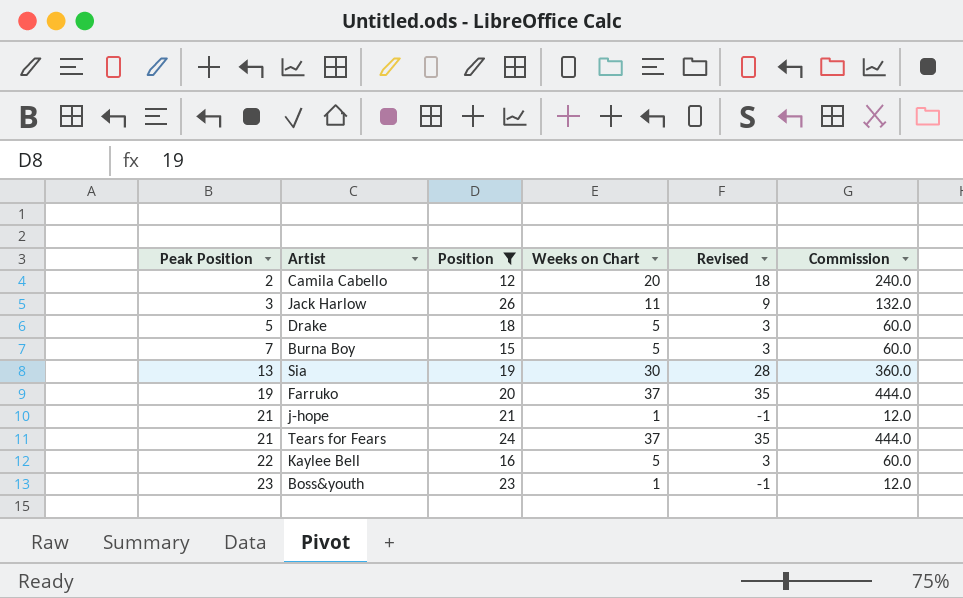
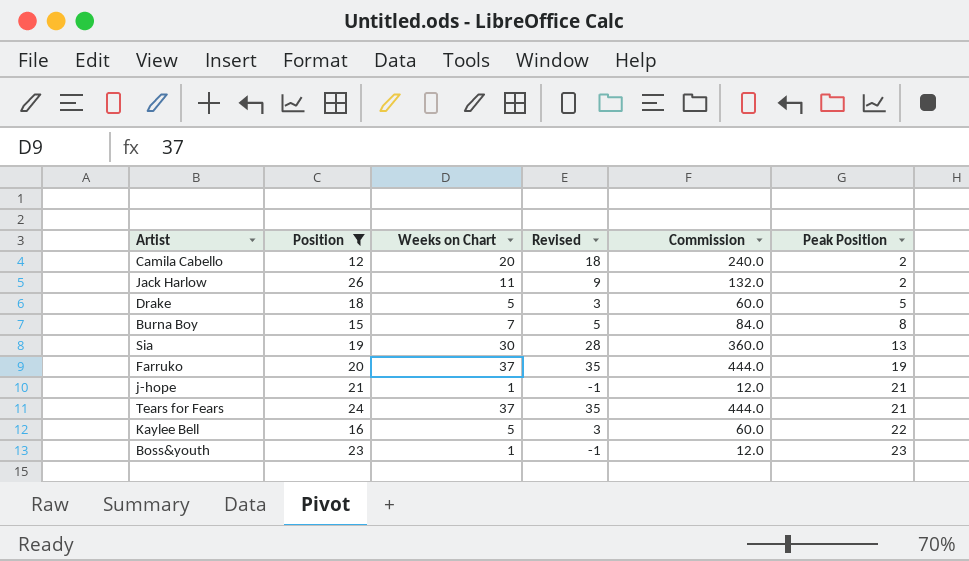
column Peak Position | position: 1 -> 6
Jack Harlow | Peak Position: 3 -> 2
Burna Boy | Weeks on Chart: 5 -> 7
Burna Boy | Revised: 3 -> 5
Burna Boy | Commission: 60.0 -> 84.0
Burna Boy | Peak Position: 7 -> 8

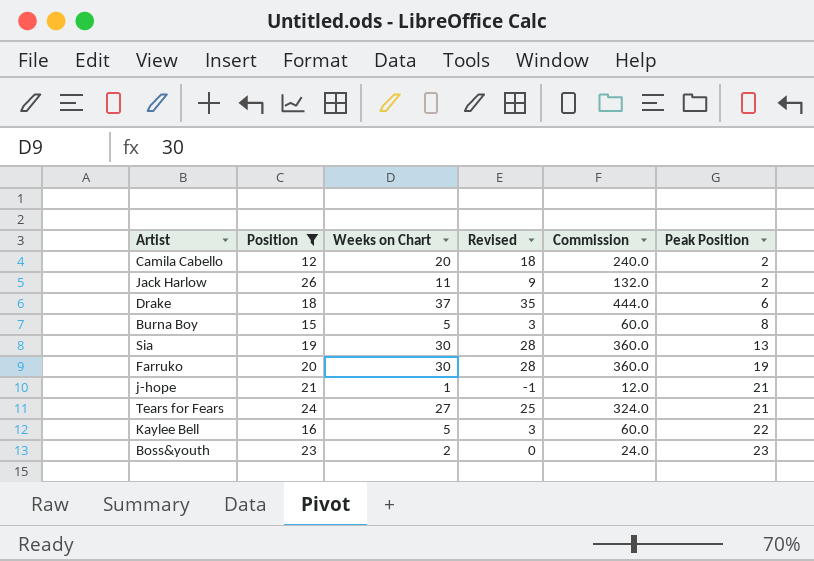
Drake | Weeks on Chart: 5 -> 37
Drake | Revised: 3 -> 35
Drake | Commission: 60.0 -> 444.0
Drake | Peak Position: 5 -> 6
Burna Boy | Weeks on Chart: 7 -> 5
Burna Boy | Revised: 5 -> 3
Burna Boy | Commission: 84.0 -> 60.0
Farruko | Weeks on Chart: 37 -> 30
Farruko | Revised: 35 -> 28
Farruko | Commission: 444.0 -> 360.0
Tears for Fears | Weeks on Chart: 37 -> 27
Tears for Fears | Revised: 35 -> 25
Tears for Fears | Commission: 444.0 -> 324.0
Boss&youth | Weeks on Chart: 1 -> 2
Boss&youth | Revised: -1 -> 0
Boss&youth | Commission: 12.0 -> 24.0

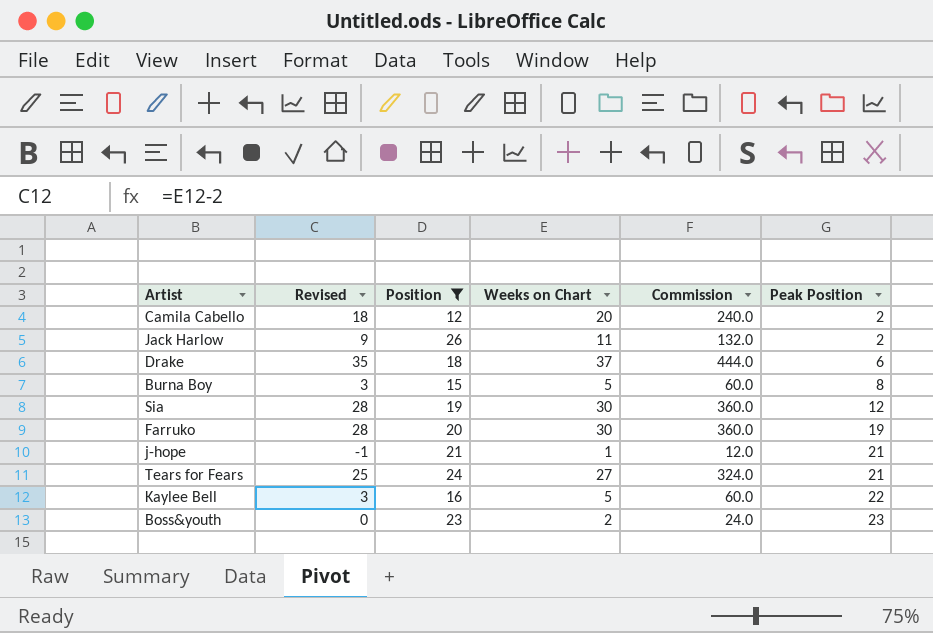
column Revised | position: 4 -> 2
Sia | Peak Position: 13 -> 12

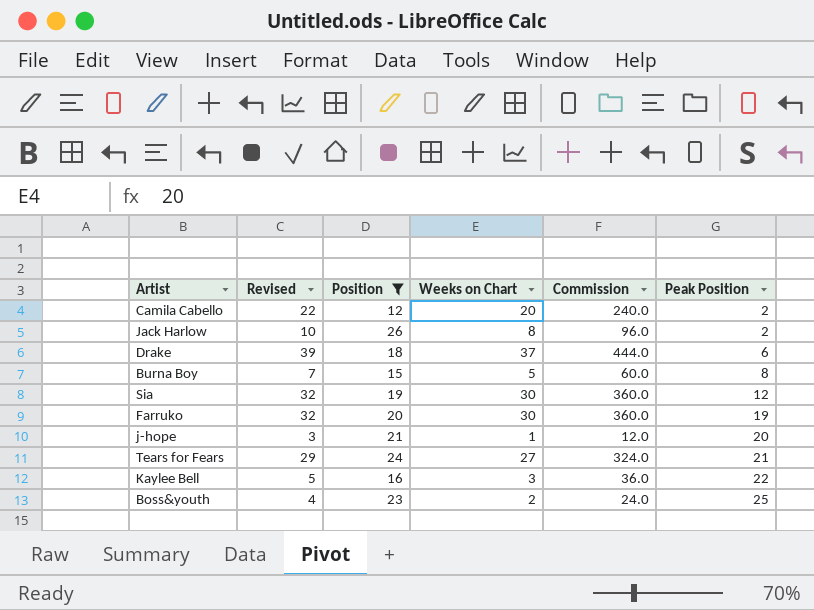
column Revised | formula: [Weeks on Chart] - 2 -> [Weeks on Chart] + 2
Jack Harlow | Weeks on Chart: 11 -> 8
Jack Harlow | Commission: 132.0 -> 96.0
j-hope | Peak Position: 21 -> 20
Kaylee Bell | Weeks on Chart: 5 -> 3
Kaylee Bell | Commission: 60.0 -> 36.0
Boss&youth | Peak Position: 23 -> 25

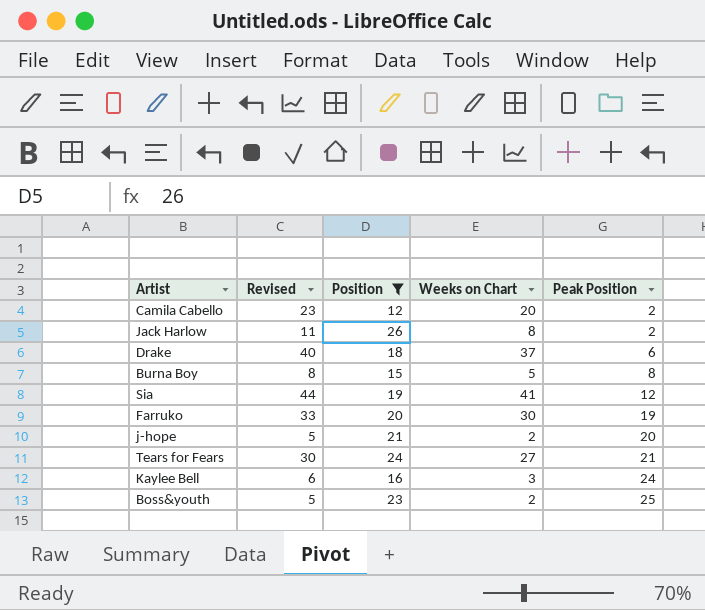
column Commission | formula: [Weeks on Chart] * 12 -> none
column Revised | formula: [Weeks on Chart] + 2 -> [Weeks on Chart] + 3
Sia | Weeks on Chart: 30 -> 41
j-hope | Weeks on Chart: 1 -> 2
Kaylee Bell | Peak Position: 22 -> 24

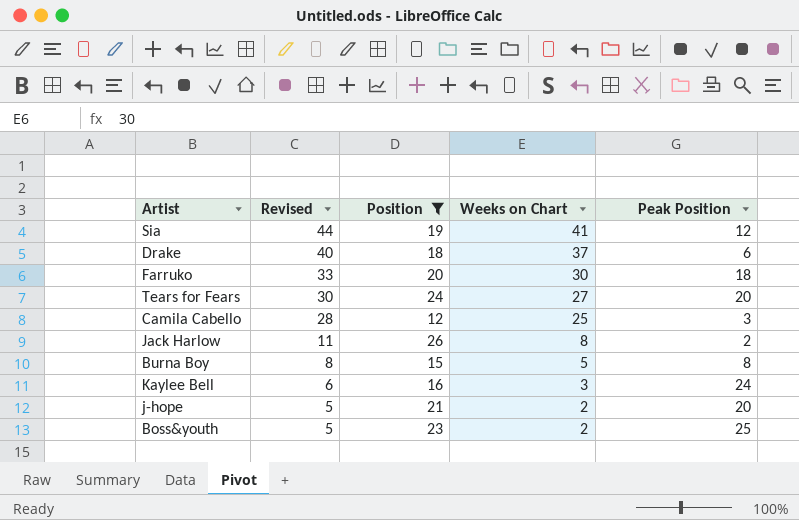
row order: Peak Position ascending -> Revised descending
Farruko | Peak Position: 19 -> 18
Tears for Fears | Peak Position: 21 -> 20
Camila Cabello | Revised: 23 -> 28
Camila Cabello | Weeks on Chart: 20 -> 25
Camila Cabello | Peak Position: 2 -> 3

